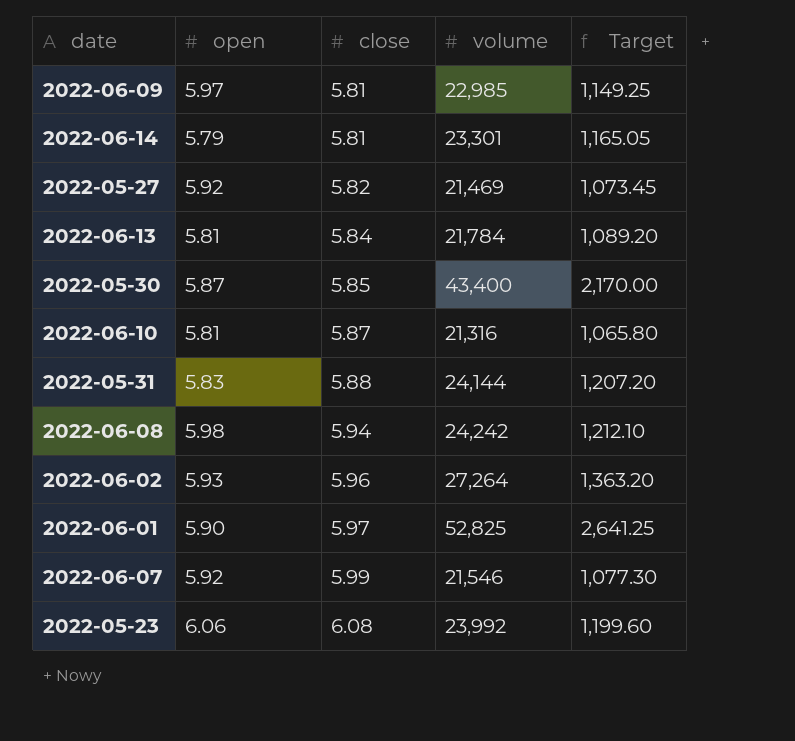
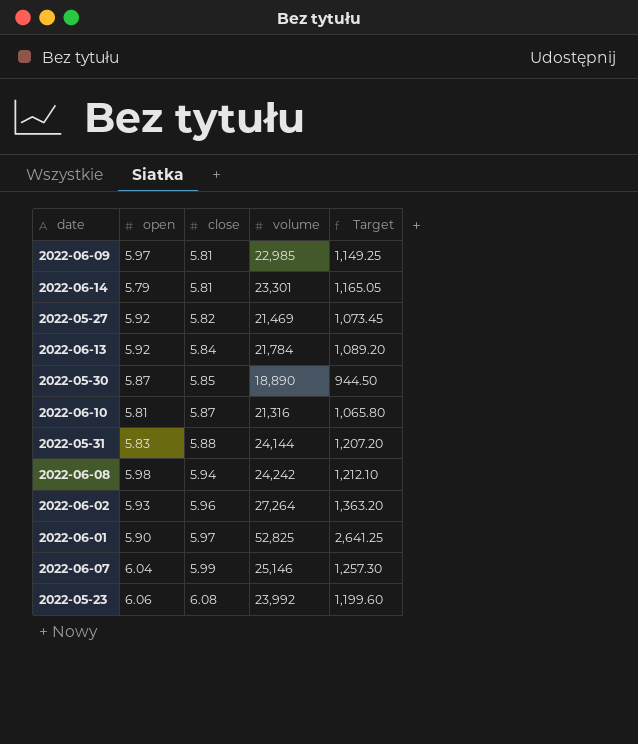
2022-06-13 | open: 5.81 -> 5.92
2022-05-30 | volume: 43,400 -> 18,890
2022-05-30 | Target: 2,170.00 -> 944.50
2022-06-07 | open: 5.92 -> 6.04
2022-06-07 | volume: 21,546 -> 25,146
2022-06-07 | Target: 1,077.30 -> 1,257.30

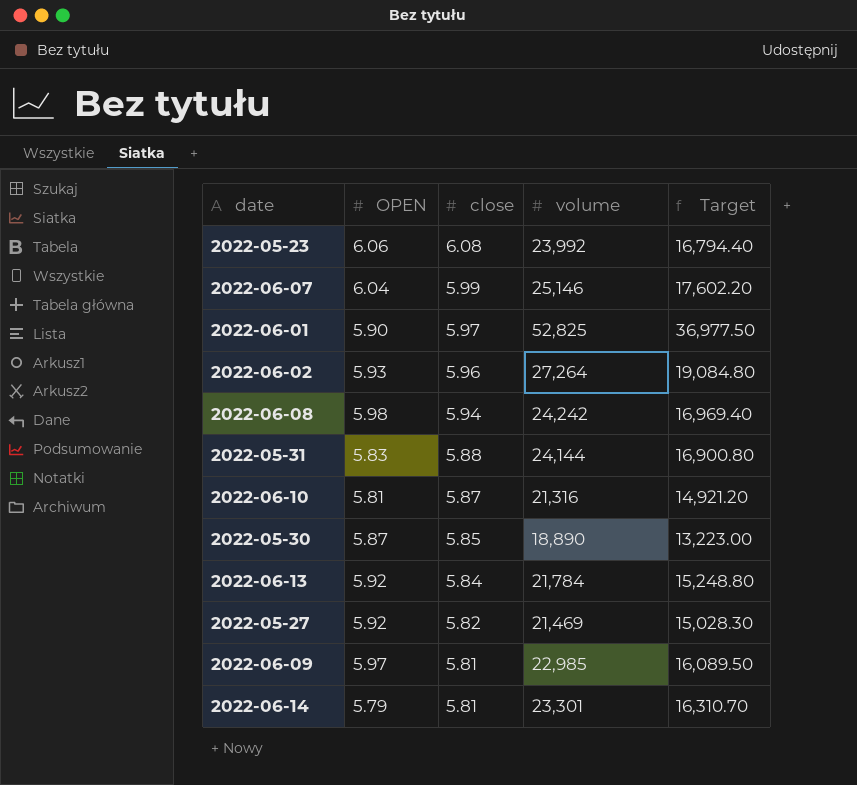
row order: close ascending -> close descending
column name: open -> OPEN
column Target | formula: [volume] * 0.05 -> [volume] * 0.7

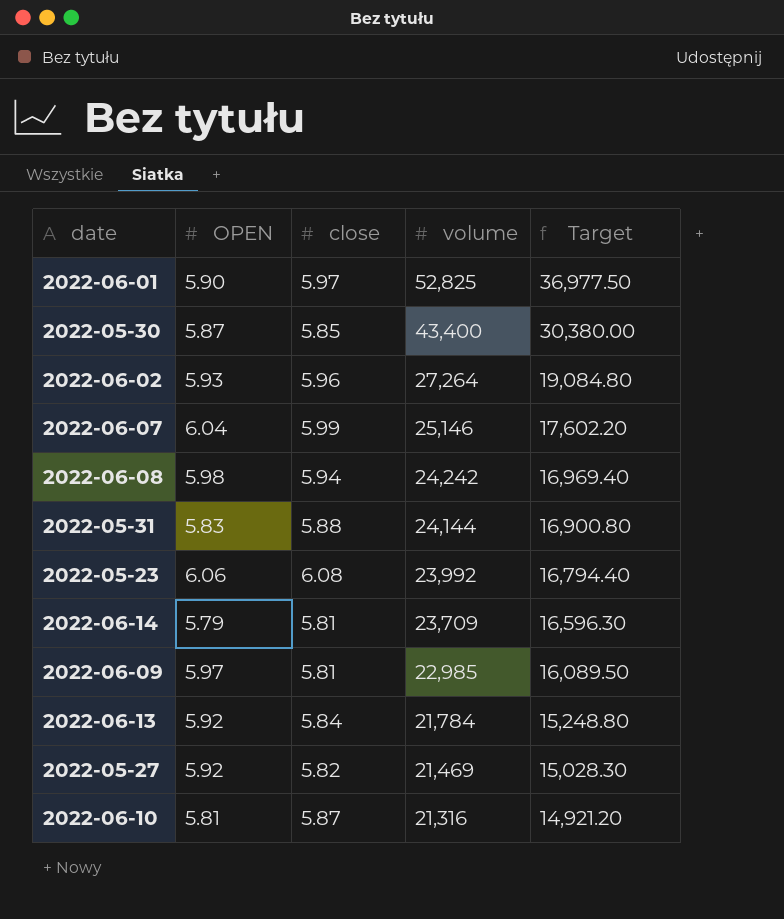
row order: close descending -> volume descending
2022-05-30 | volume: 18,890 -> 43,400
2022-05-30 | Target: 13,223.00 -> 30,380.00
2022-06-14 | volume: 23,301 -> 23,709
2022-06-14 | Target: 16,310.70 -> 16,596.30

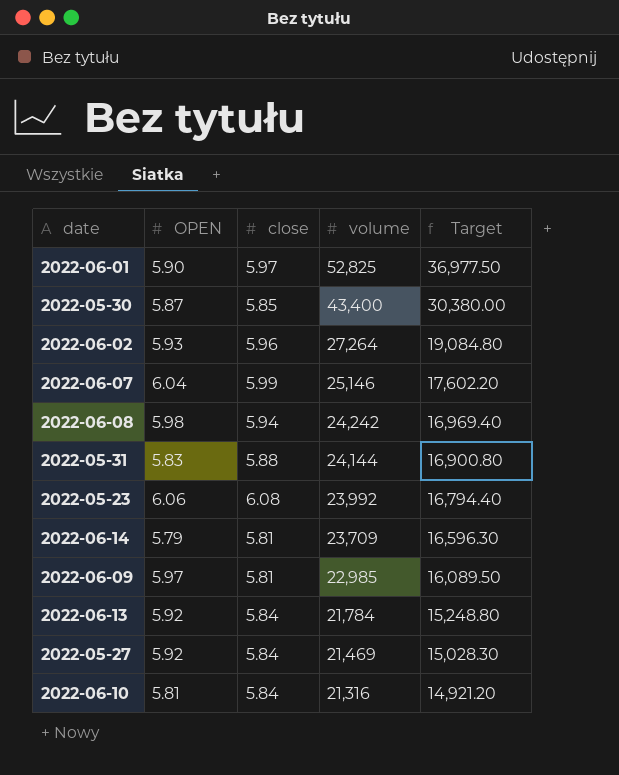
2022-05-27 | close: 5.82 -> 5.84
2022-06-10 | close: 5.87 -> 5.84

